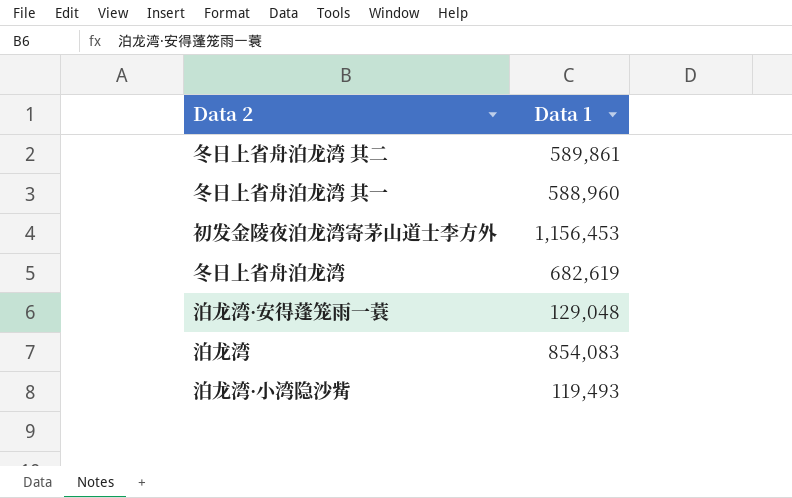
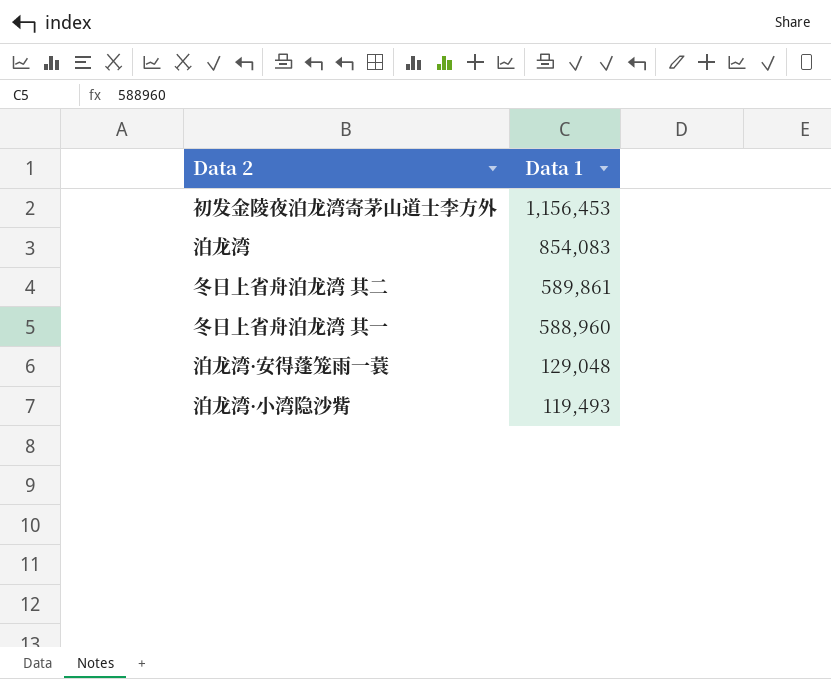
row order: none -> Data 1 descending
row 冬日上省舟泊龙湾: 682,619 -> none

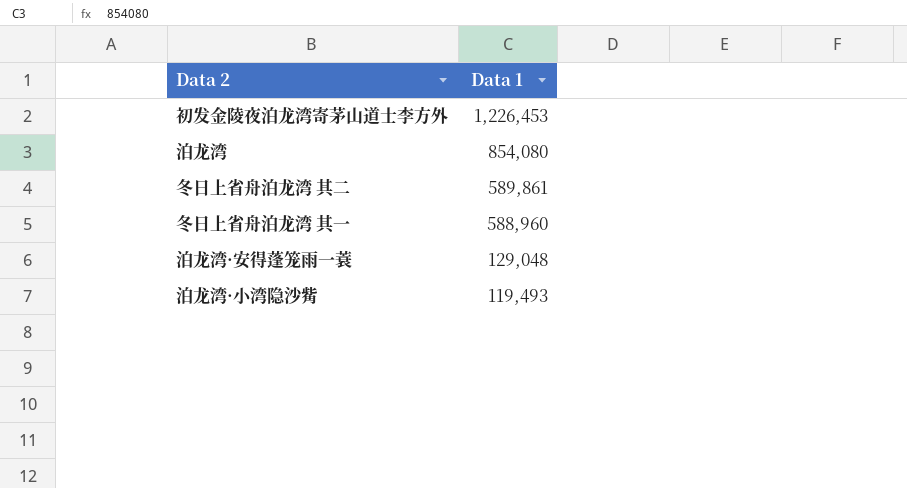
初发金陵夜泊龙湾寄茅山道士李方外 | Data 1: 1,156,453 -> 1,226,453
泊龙湾 | Data 1: 854,083 -> 854,080

